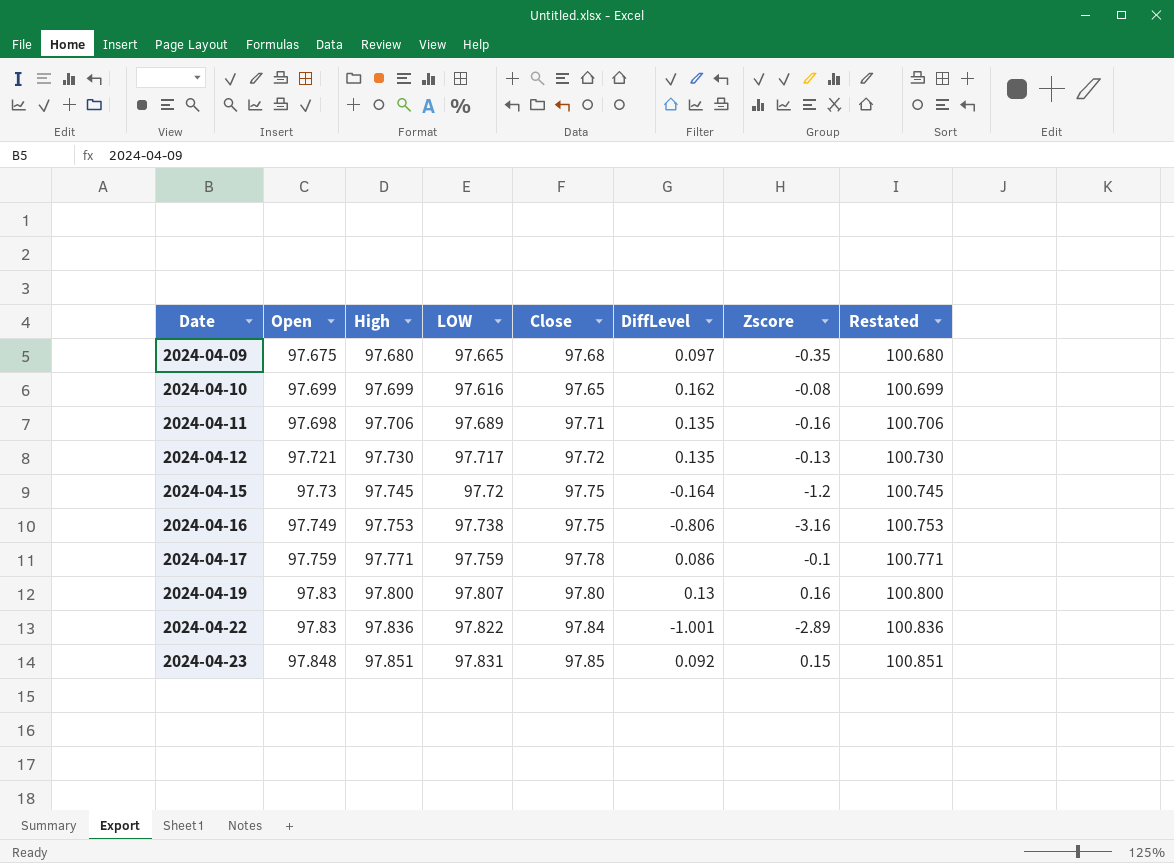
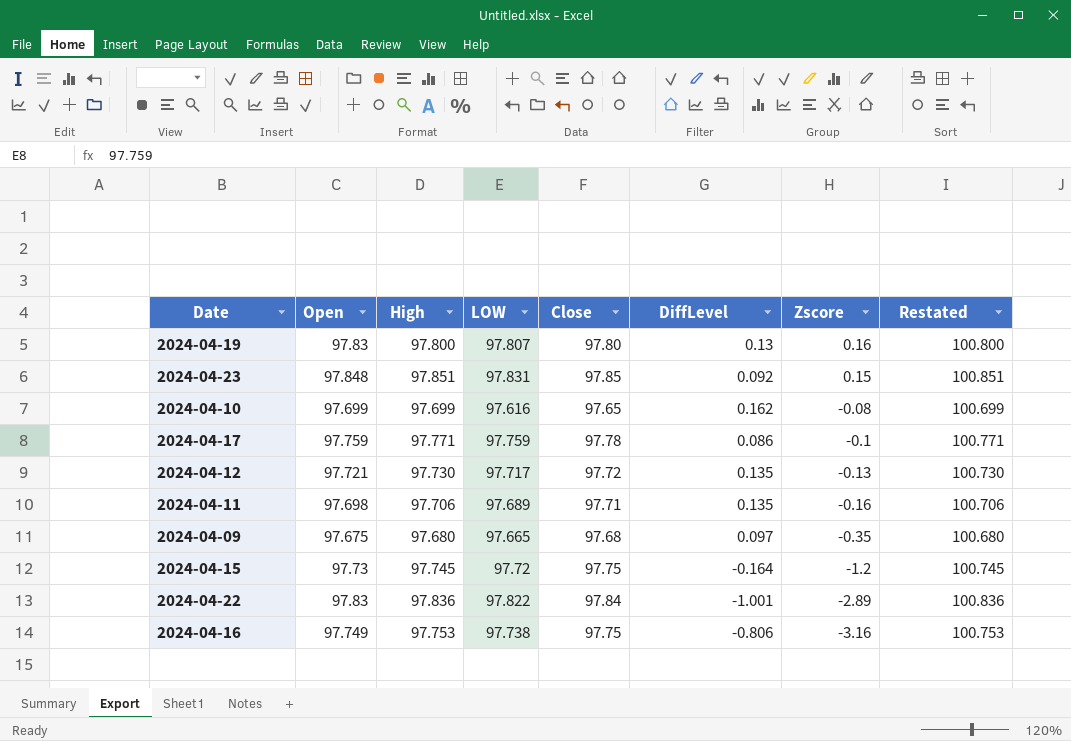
row order: Date ascending -> Zscore descending

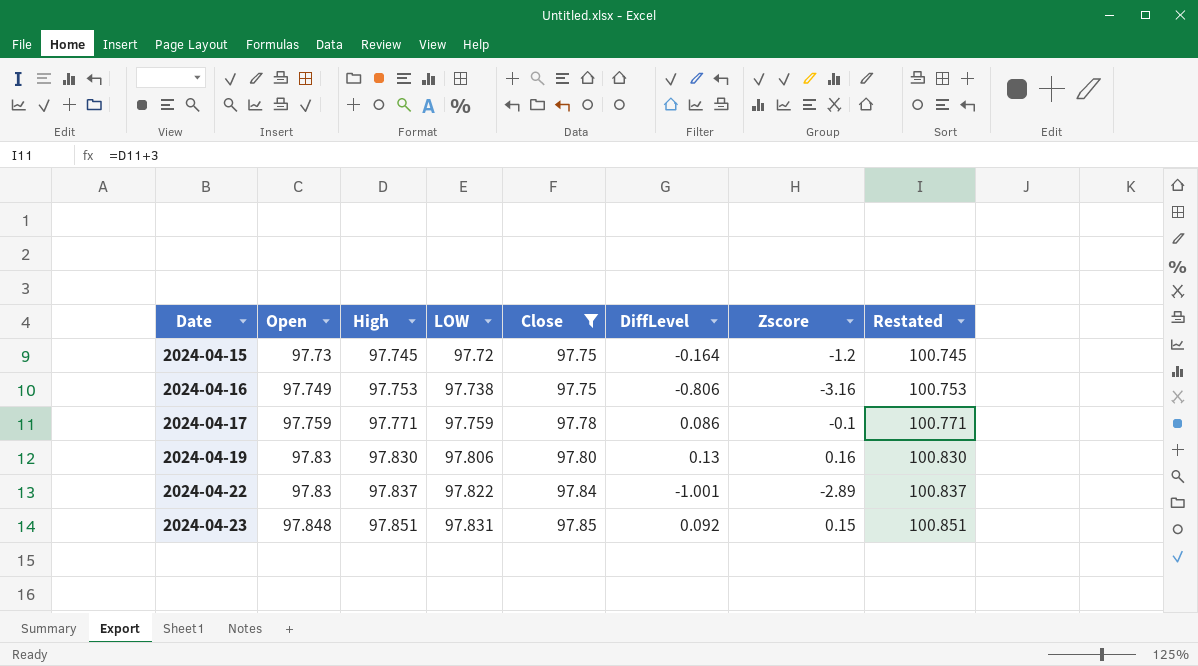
filter: none -> Close >= 97.75
row order: Zscore descending -> Date ascending
2024-04-19 | High: 97.800 -> 97.830
2024-04-19 | LOW: 97.807 -> 97.806
2024-04-19 | Restated: 100.800 -> 100.830
2024-04-22 | High: 97.836 -> 97.837
2024-04-22 | Restated: 100.836 -> 100.837

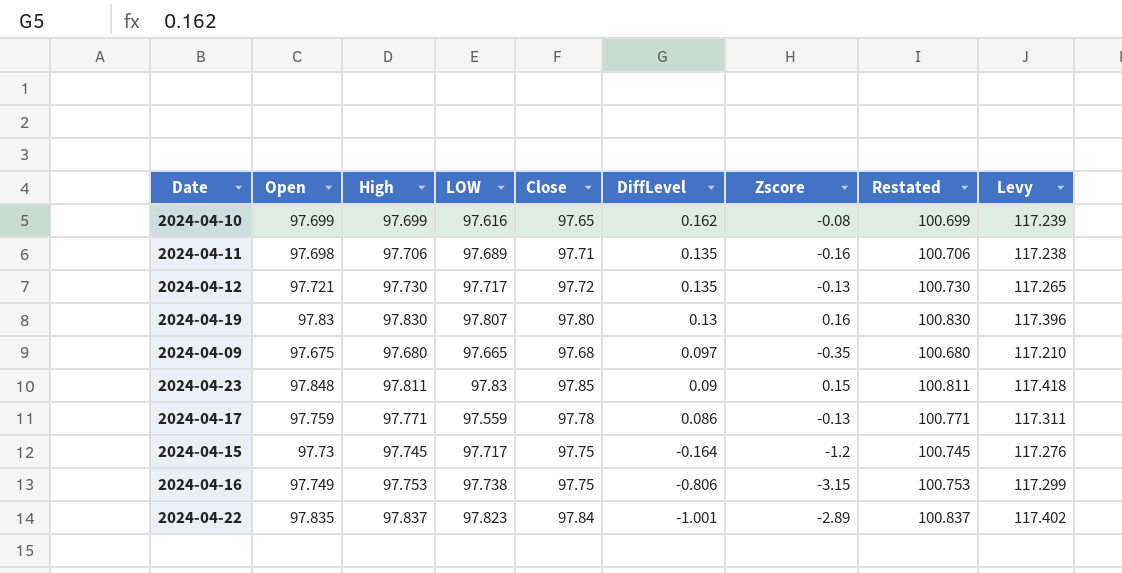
filter: Close >= 97.75 -> none
row order: Date ascending -> DiffLevel descending
column Levy | formula: none -> [Open] * 1.2
2024-04-19 | LOW: 97.806 -> 97.807
2024-04-23 | High: 97.851 -> 97.811
2024-04-23 | LOW: 97.831 -> 97.83
2024-04-23 | DiffLevel: 0.092 -> 0.09
2024-04-23 | Restated: 100.851 -> 100.811
2024-04-17 | LOW: 97.759 -> 97.559
2024-04-17 | Zscore: -0.1 -> -0.13
2024-04-15 | LOW: 97.72 -> 97.717
2024-04-16 | Zscore: -3.16 -> -3.15
2024-04-22 | Open: 97.83 -> 97.835
2024-04-22 | LOW: 97.822 -> 97.823

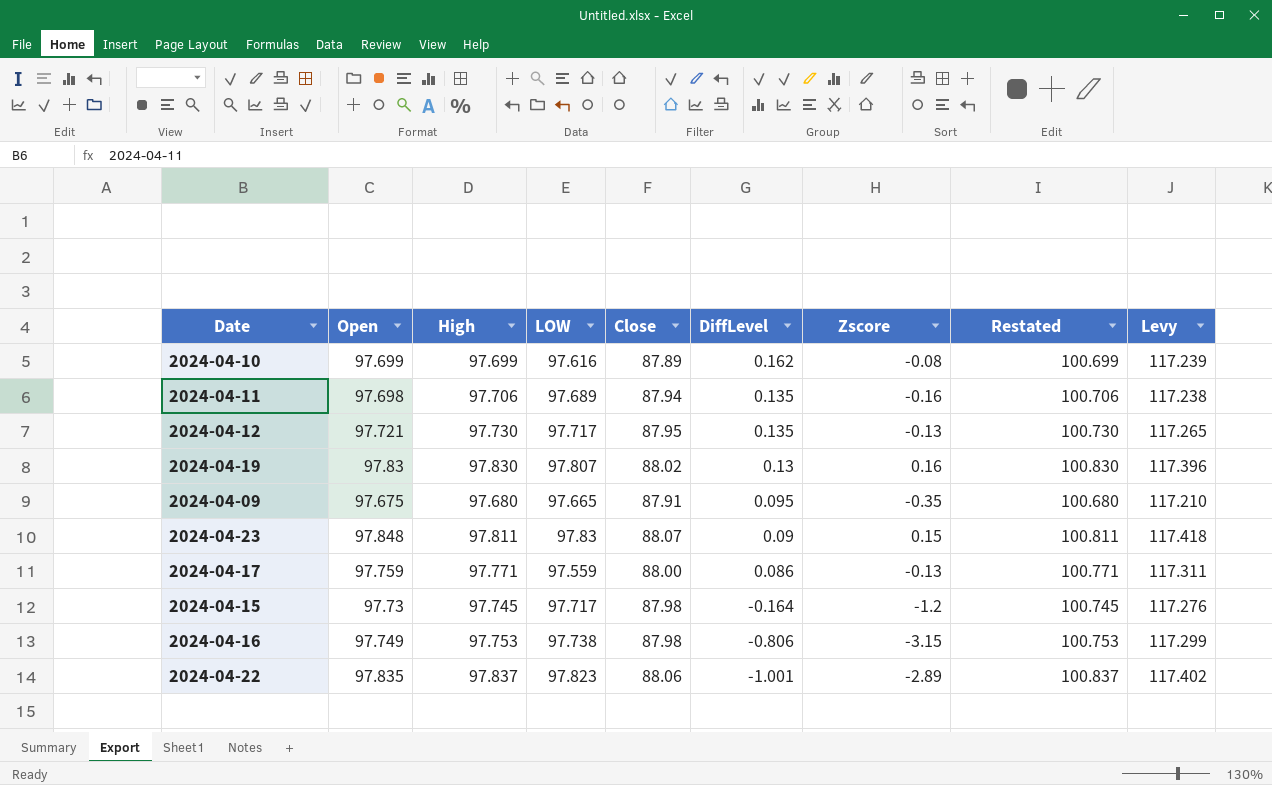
2024-04-10 | Close: 97.65 -> 87.89
2024-04-11 | Close: 97.71 -> 87.94
2024-04-12 | Close: 97.72 -> 87.95
2024-04-19 | Close: 97.80 -> 88.02
2024-04-09 | Close: 97.68 -> 87.91
2024-04-09 | DiffLevel: 0.097 -> 0.095
2024-04-23 | Close: 97.85 -> 88.07
2024-04-17 | Close: 97.78 -> 88.00
2024-04-15 | Close: 97.75 -> 87.98
2024-04-16 | Close: 97.75 -> 87.98
2024-04-22 | Close: 97.84 -> 88.06

